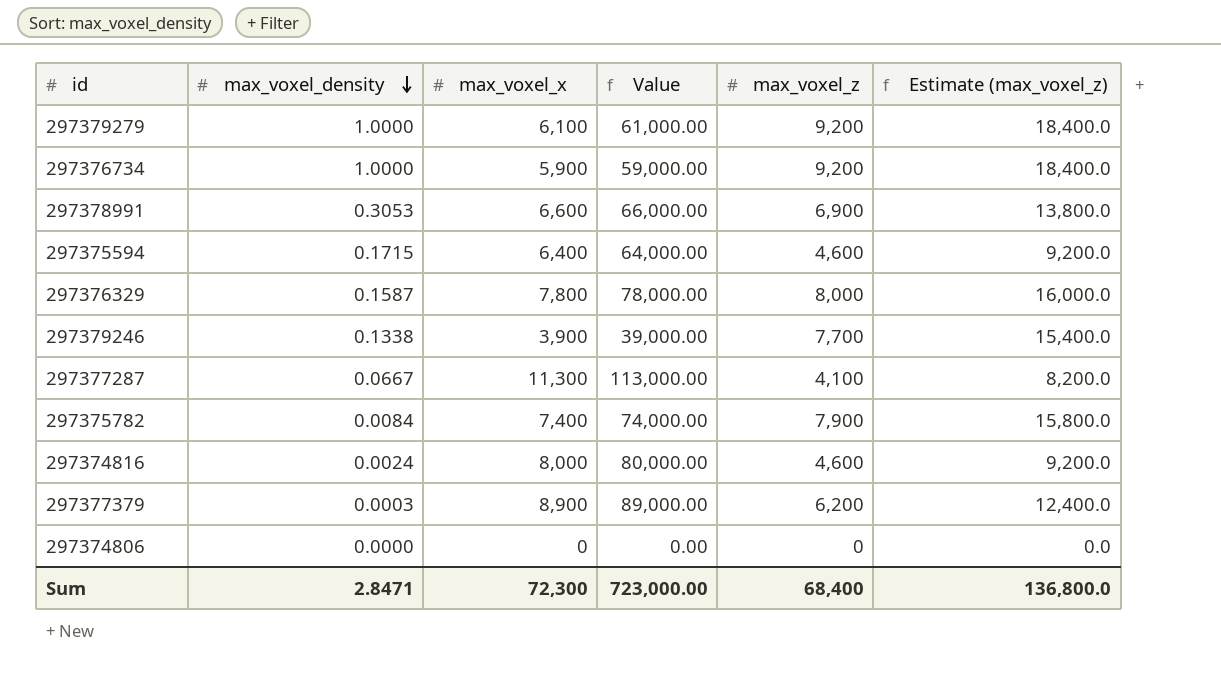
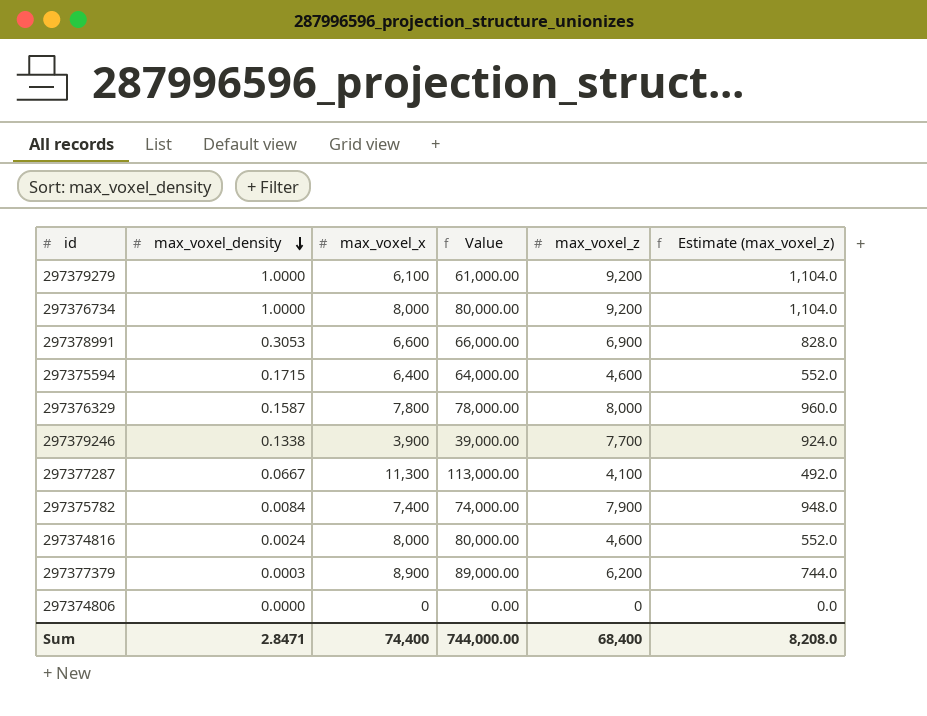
column Estimate (max_voxel_z) | formula: [max_voxel_z] * 2 -> [max_voxel_z] * 0.12
297376734 | max_voxel_x: 5,900 -> 8,000
297376734 | Value: 59,000.00 -> 80,000.00
Sum | max_voxel_x: 72,300 -> 74,400
Sum | Value: 723,000.00 -> 744,000.00
Sum | Estimate (max_voxel_z): 136,800.0 -> 8,208.0

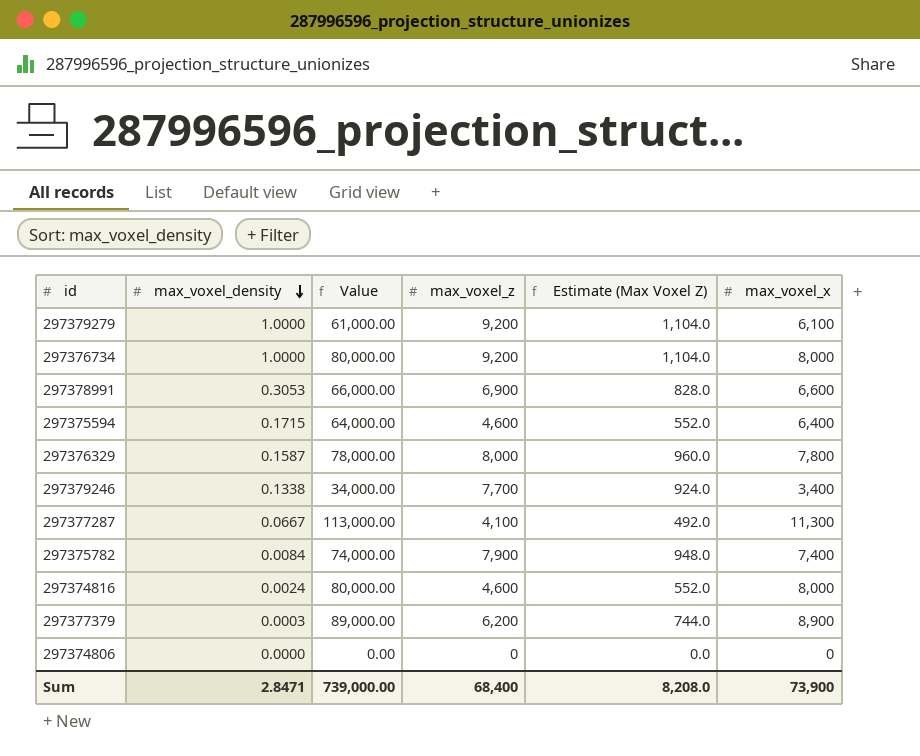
column name: Estimate (max_voxel_z) -> Estimate (Max Voxel Z)
column max_voxel_x | position: 3 -> 6
297379246 | Value: 39,000.00 -> 34,000.00
297379246 | max_voxel_x: 3,900 -> 3,400
Sum | Value: 744,000.00 -> 739,000.00
Sum | max_voxel_x: 74,400 -> 73,900

